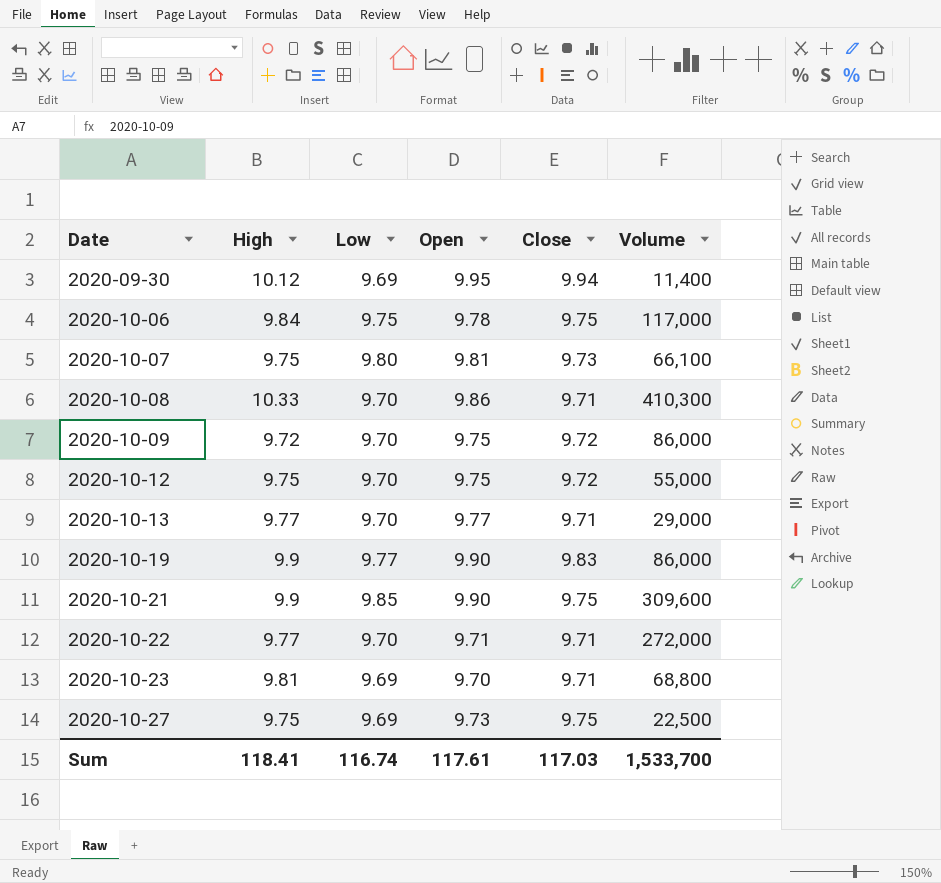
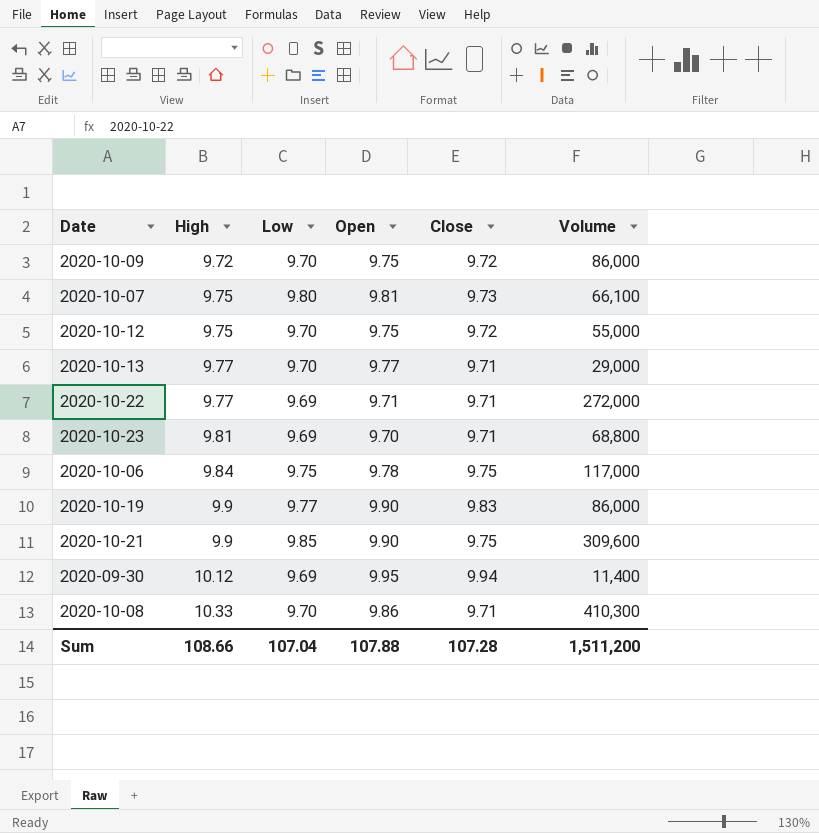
row order: Date ascending -> High ascending
row 2020-10-27: 9.75 | 9.69 | 9.73 | 9.75 | 22,500 -> none
2020-10-22 | Low: 9.70 -> 9.69
Sum | High: 118.41 -> 108.66
Sum | Low: 116.74 -> 107.04
Sum | Open: 117.61 -> 107.88
Sum | Close: 117.03 -> 107.28
Sum | Volume: 1,533,700 -> 1,511,200

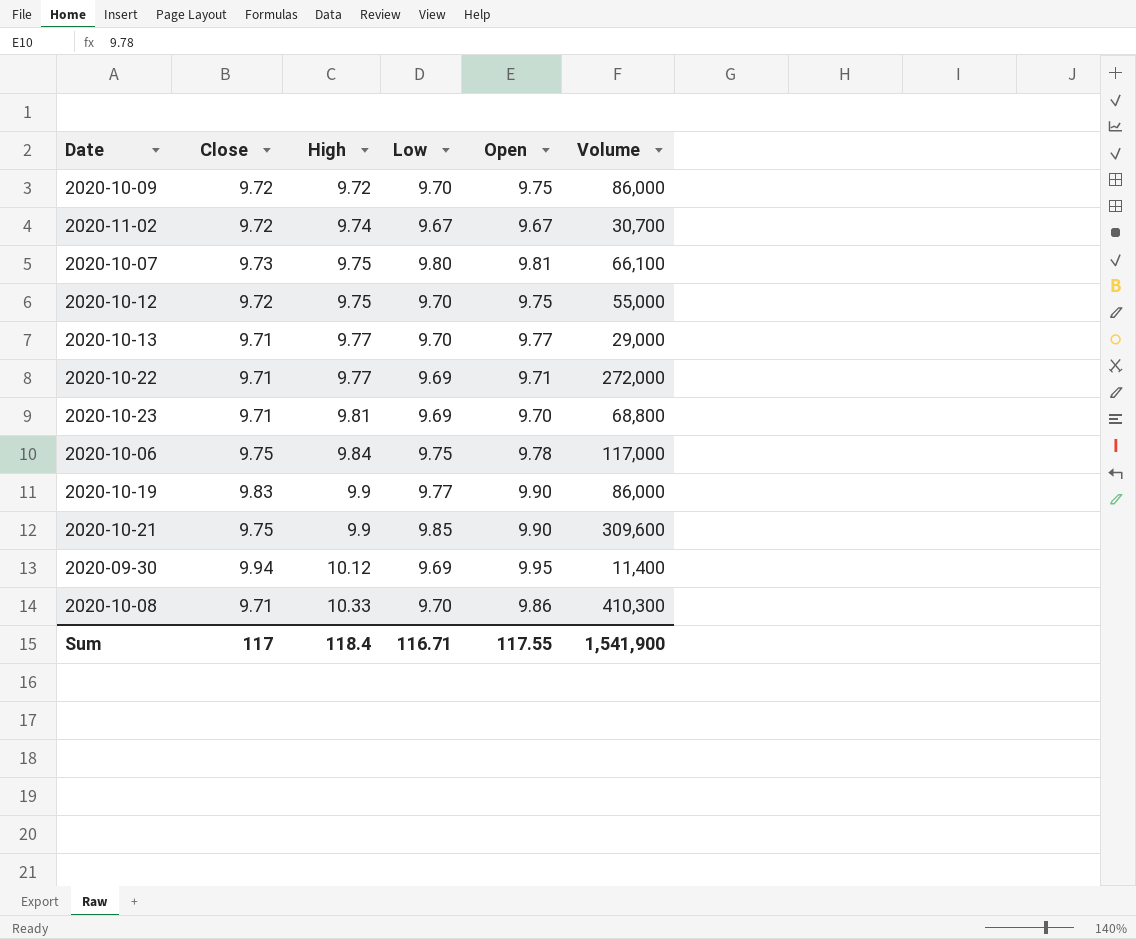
column Close | position: 5 -> 2
row 2020-11-02: none -> 9.72 | 9.74 | 9.67 | 9.67 | 30,700
Sum | Close: 107.28 -> 117
Sum | High: 108.66 -> 118.4
Sum | Low: 107.04 -> 116.71
Sum | Open: 107.88 -> 117.55
Sum | Volume: 1,511,200 -> 1,541,900

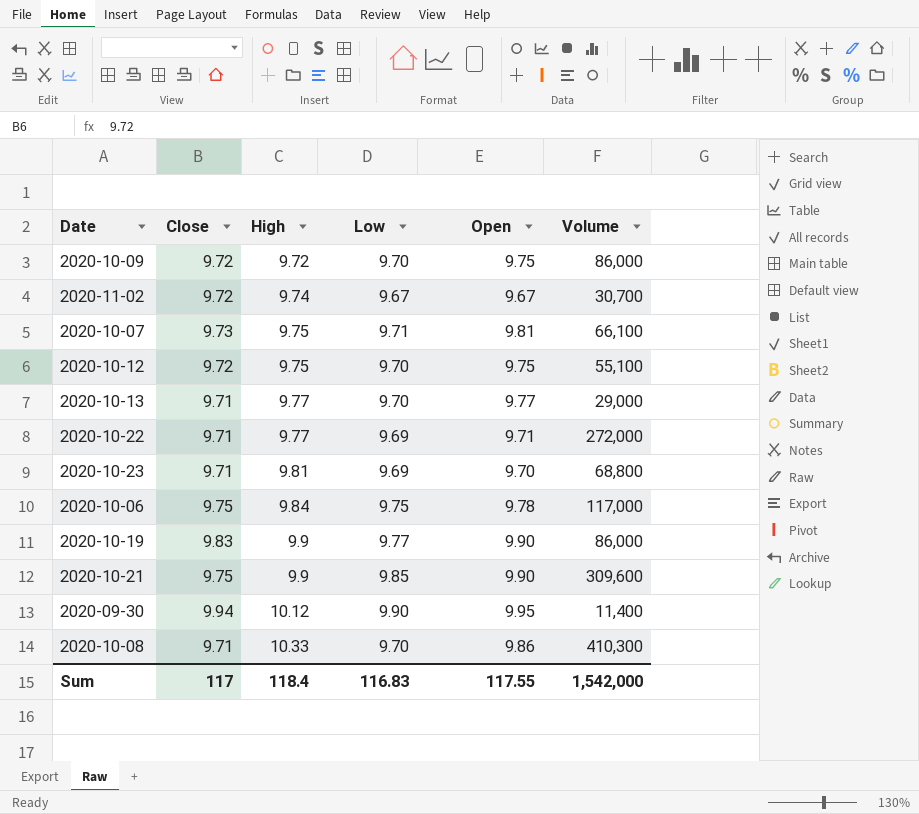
2020-10-07 | Low: 9.80 -> 9.71
2020-10-12 | Volume: 55,000 -> 55,100
2020-09-30 | Low: 9.69 -> 9.90
Sum | Low: 116.71 -> 116.83
Sum | Volume: 1,541,900 -> 1,542,000

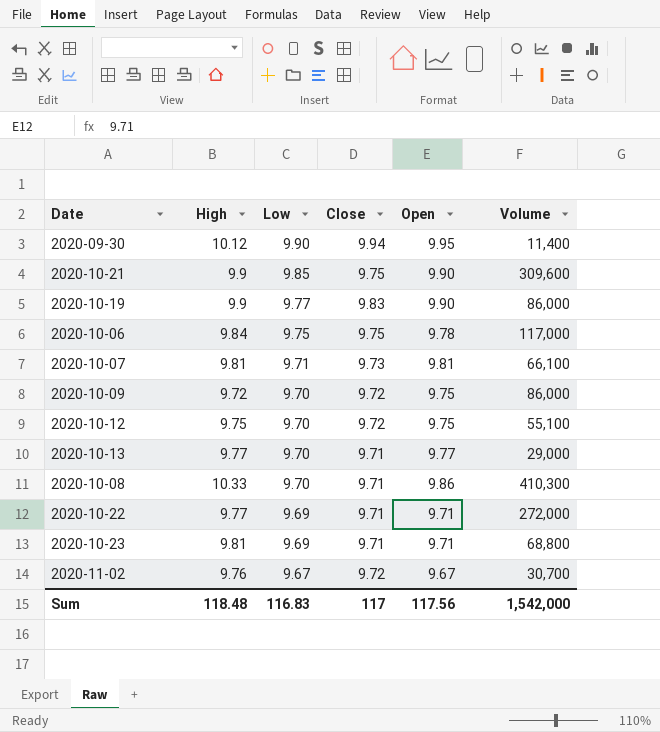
row order: High ascending -> Low descending
column Close | position: 2 -> 4
2020-10-07 | High: 9.75 -> 9.81
2020-10-23 | Open: 9.70 -> 9.71
2020-11-02 | High: 9.74 -> 9.76
Sum | High: 118.4 -> 118.48
Sum | Open: 117.55 -> 117.56

